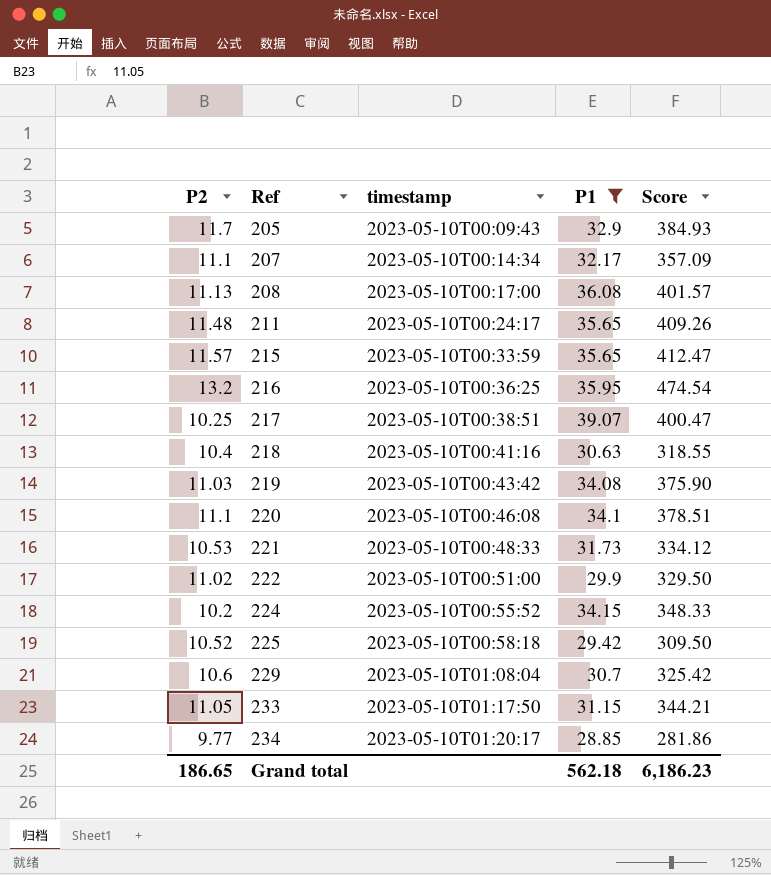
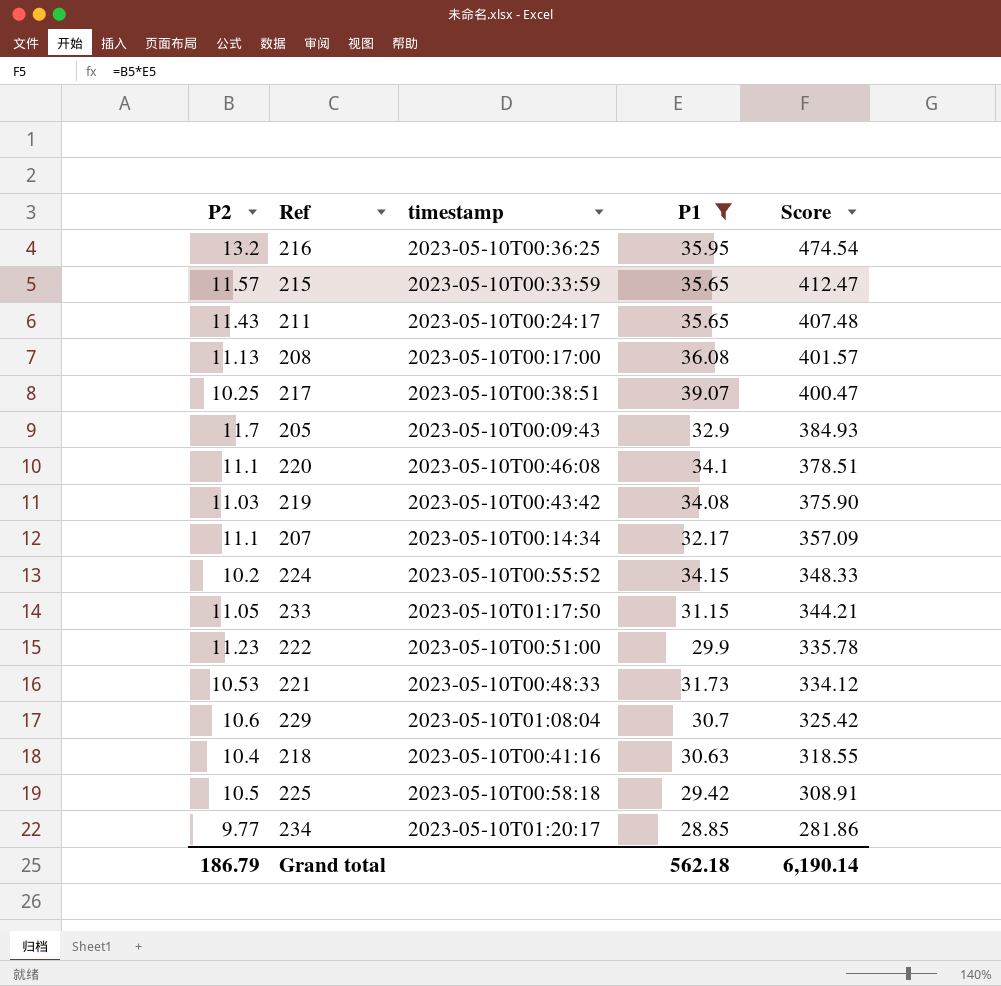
row order: Ref ascending -> Score descending
211 | P2: 11.48 -> 11.43
211 | Score: 409.26 -> 407.48
222 | P2: 11.02 -> 11.23
222 | Score: 329.50 -> 335.78
225 | P2: 10.52 -> 10.5
225 | Score: 309.50 -> 308.91
Grand total | P2: 186.65 -> 186.79
Grand total | Score: 6,186.23 -> 6,190.14

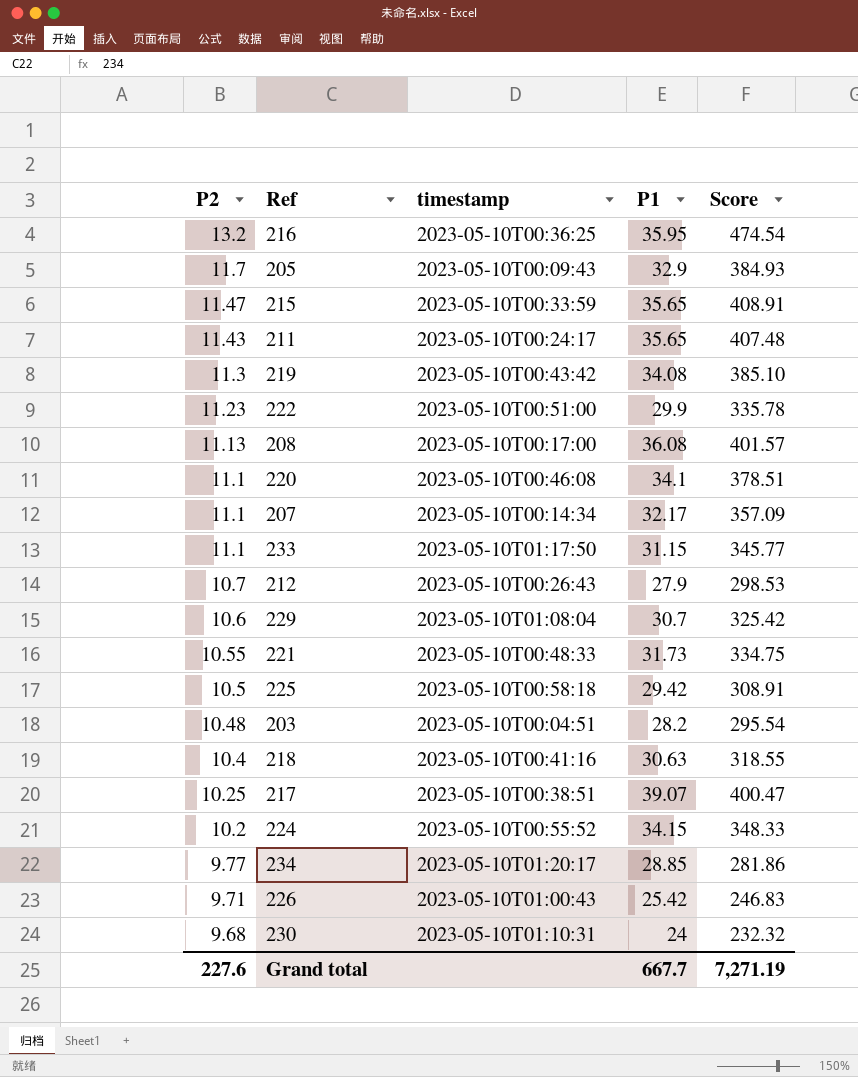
filter: P1 >= 28.85 -> none
row order: Score descending -> P2 descending
215 | P2: 11.57 -> 11.47
215 | Score: 412.47 -> 408.91
219 | P2: 11.03 -> 11.3
219 | Score: 375.90 -> 385.10
233 | P2: 11.05 -> 11.1
233 | Score: 344.21 -> 345.77
221 | P2: 10.53 -> 10.55
221 | Score: 334.12 -> 334.75
Grand total | P2: 186.79 -> 227.6
Grand total | P1: 562.18 -> 667.7
Grand total | Score: 6,190.14 -> 7,271.19

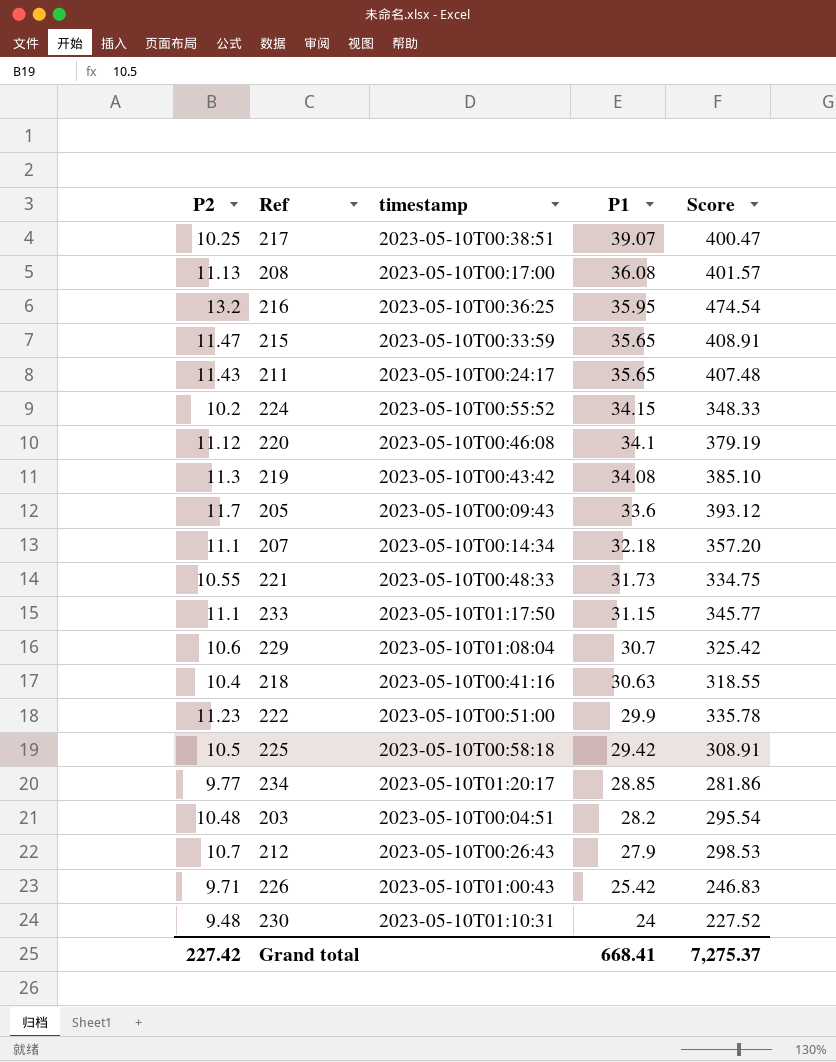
row order: P2 descending -> P1 descending
220 | P2: 11.1 -> 11.12
220 | Score: 378.51 -> 379.19
205 | P1: 32.9 -> 33.6
205 | Score: 384.93 -> 393.12
207 | P1: 32.17 -> 32.18
207 | Score: 357.09 -> 357.20
230 | P2: 9.68 -> 9.48
230 | Score: 232.32 -> 227.52
Grand total | P2: 227.6 -> 227.42
Grand total | P1: 667.7 -> 668.41
Grand total | Score: 7,271.19 -> 7,275.37

